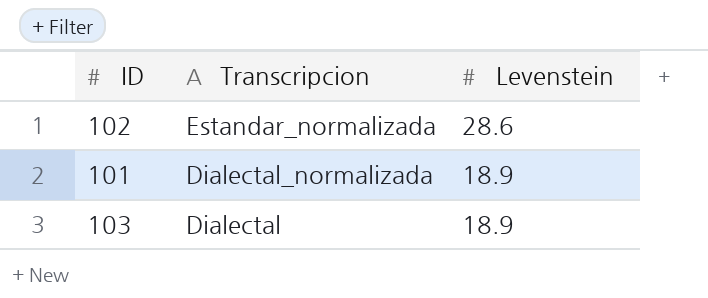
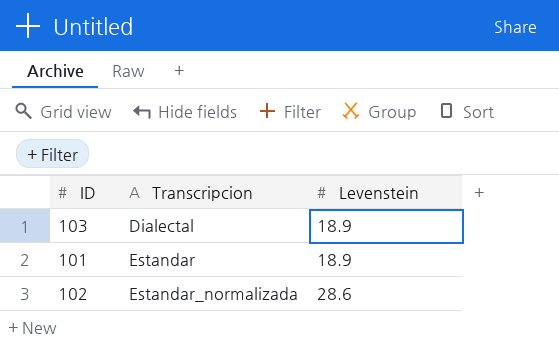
row order: Transcripcion descending -> Transcripcion ascending
101 | Transcripcion: Dialectal_normalizada -> Estandar

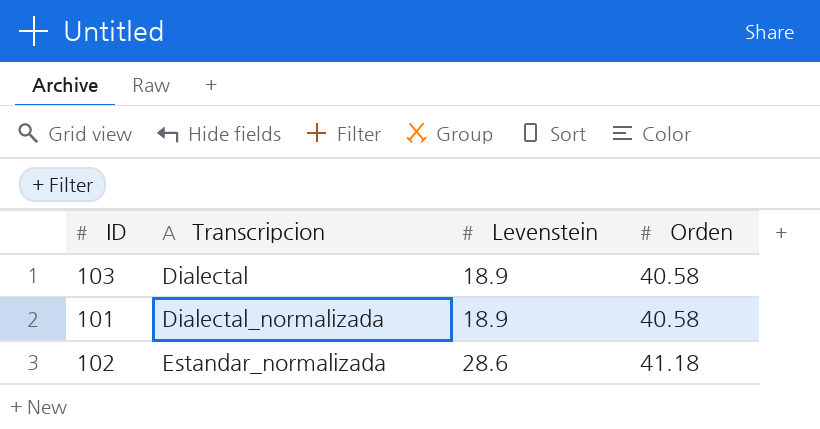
column Orden | position: none -> 4
101 | Transcripcion: Estandar -> Dialectal_normalizada

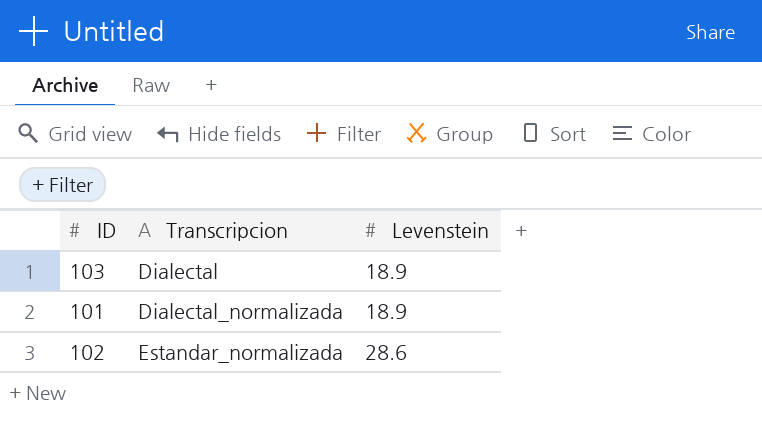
column Orden | position: 4 -> none

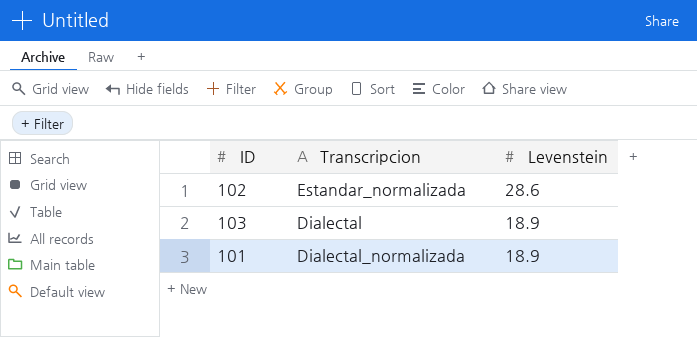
row order: Transcripcion ascending -> Levenstein descending

